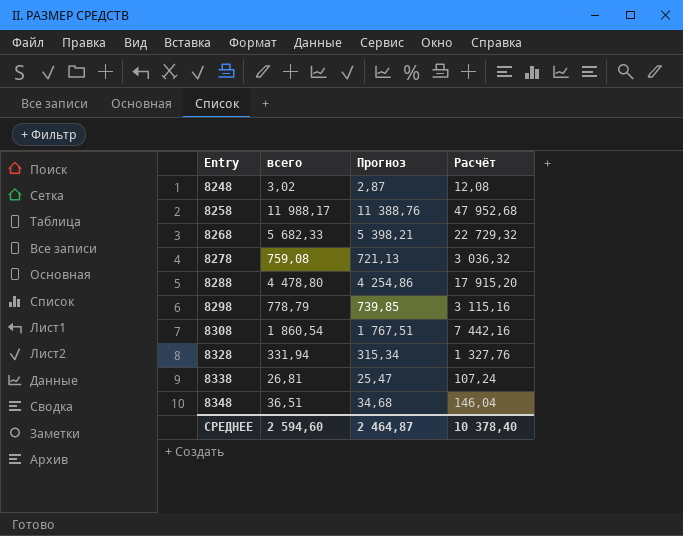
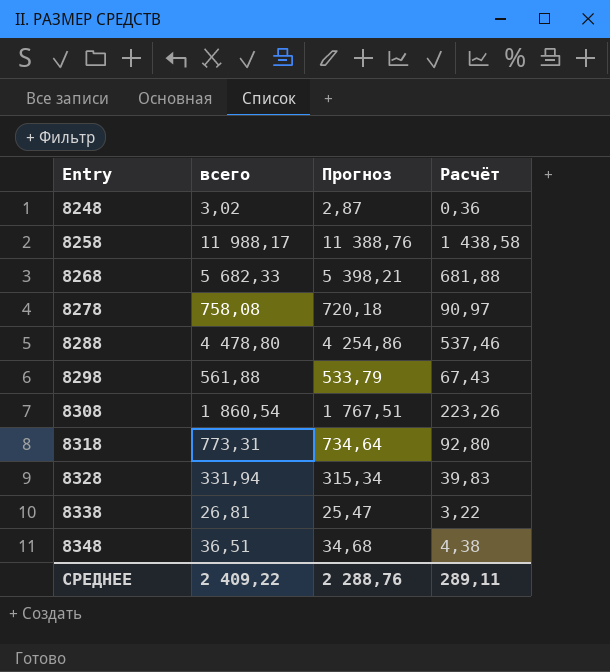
column Расчёт | formula: [всего] * 4 -> [всего] * 0,12
8278 | всего: 759,08 -> 758,08
8278 | Прогноз: 721,13 -> 720,18
8298 | всего: 778,79 -> 561,88
8298 | Прогноз: 739,85 -> 533,79
row 8318: none -> 773,31 | 734,64 | 92,80
СРЕДНЕЕ | всего: 2 594,60 -> 2 409,22
СРЕДНЕЕ | Прогноз: 2 464,87 -> 2 288,76
СРЕДНЕЕ | Расчёт: 10 378,40 -> 289,11

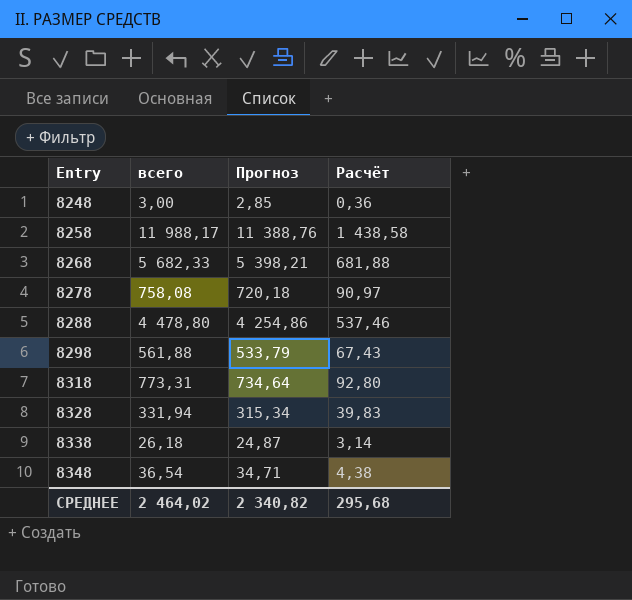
row 8308: 1 860,54 | 1 767,51 | 223,26 -> none
8248 | всего: 3,02 -> 3,00
8248 | Прогноз: 2,87 -> 2,85
8338 | всего: 26,81 -> 26,18
8338 | Прогноз: 25,47 -> 24,87
8338 | Расчёт: 3,22 -> 3,14
8348 | всего: 36,51 -> 36,54
8348 | Прогноз: 34,68 -> 34,71
СРЕДНЕЕ | всего: 2 409,22 -> 2 464,02
СРЕДНЕЕ | Прогноз: 2 288,76 -> 2 340,82
СРЕДНЕЕ | Расчёт: 289,11 -> 295,68

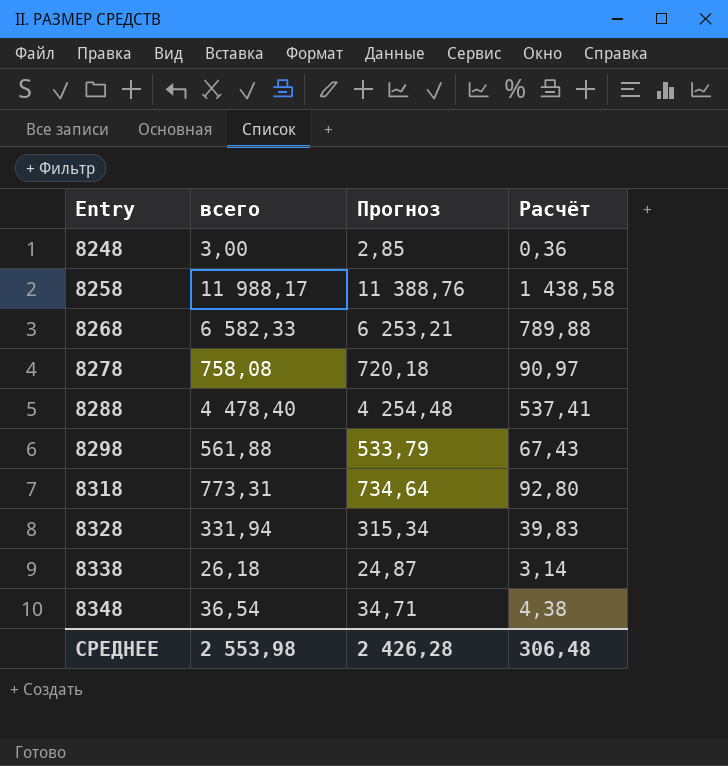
8268 | всего: 5 682,33 -> 6 582,33
8268 | Прогноз: 5 398,21 -> 6 253,21
8268 | Расчёт: 681,88 -> 789,88
8288 | всего: 4 478,80 -> 4 478,40
8288 | Прогноз: 4 254,86 -> 4 254,48
8288 | Расчёт: 537,46 -> 537,41
СРЕДНЕЕ | всего: 2 464,02 -> 2 553,98
СРЕДНЕЕ | Прогноз: 2 340,82 -> 2 426,28
СРЕДНЕЕ | Расчёт: 295,68 -> 306,48

